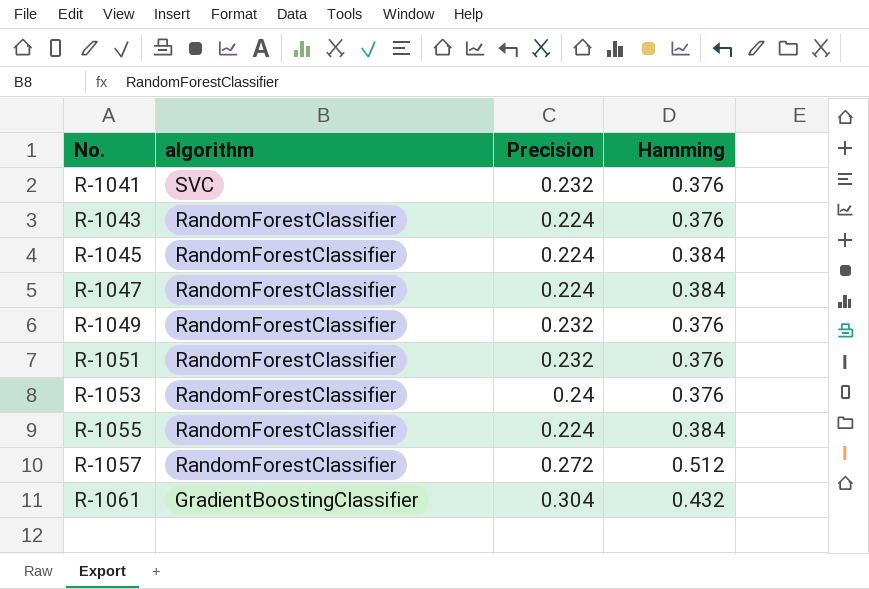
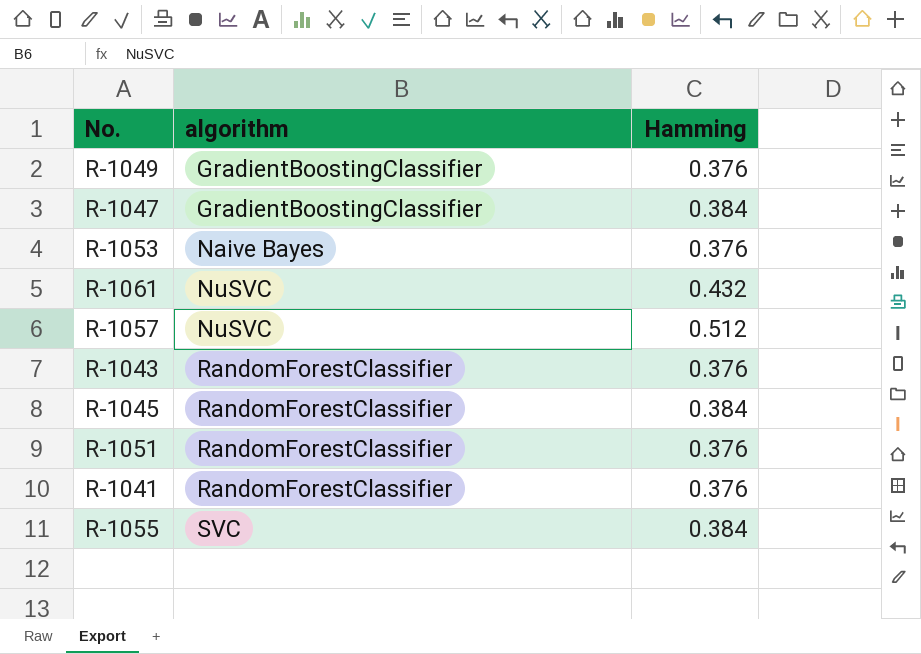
row order: No. ascending -> algorithm ascending
column Precision | position: 3 -> none
R-1049 | algorithm: RandomForestClassifier -> GradientBoostingClassifier
R-1047 | algorithm: RandomForestClassifier -> GradientBoostingClassifier
R-1053 | algorithm: RandomForestClassifier -> Naive Bayes
R-1061 | algorithm: GradientBoostingClassifier -> NuSVC
R-1057 | algorithm: RandomForestClassifier -> NuSVC
R-1041 | algorithm: SVC -> RandomForestClassifier
R-1055 | algorithm: RandomForestClassifier -> SVC

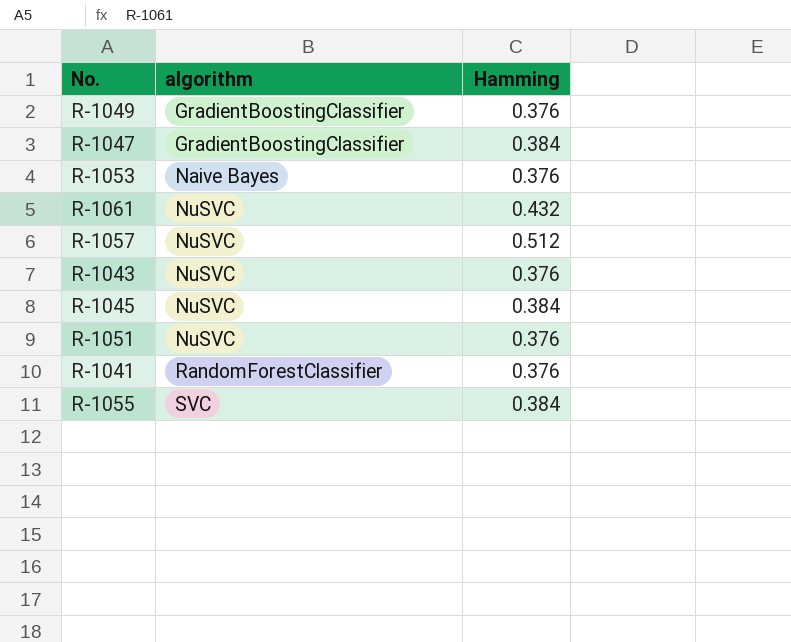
R-1043 | algorithm: RandomForestClassifier -> NuSVC
R-1045 | algorithm: RandomForestClassifier -> NuSVC
R-1051 | algorithm: RandomForestClassifier -> NuSVC

